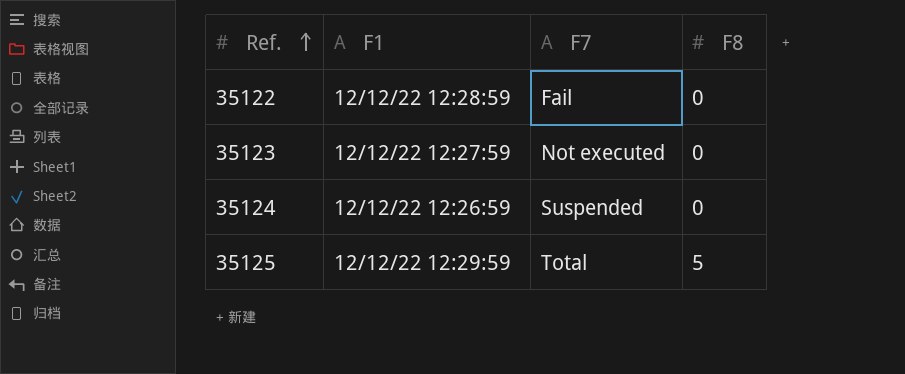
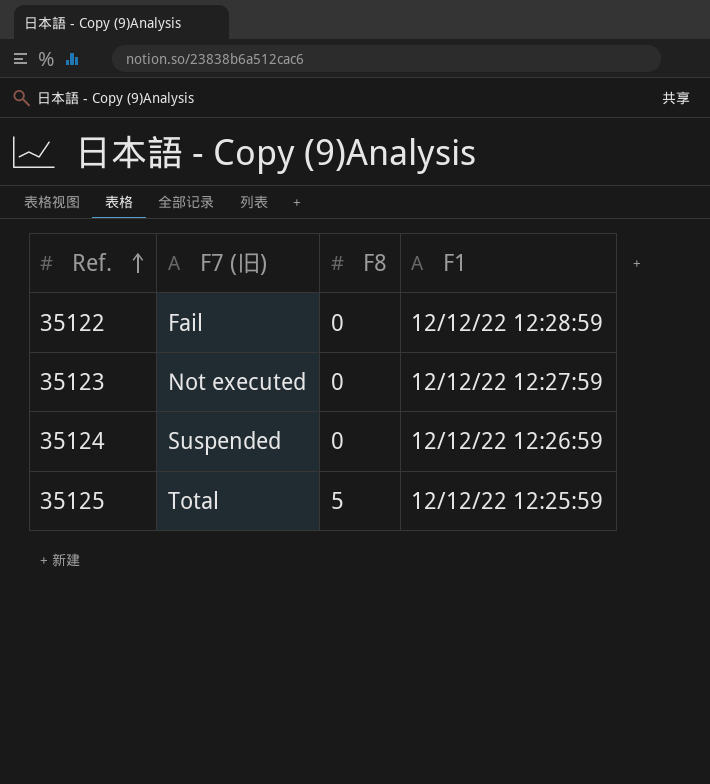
column name: F7 -> F7 (旧)
column F1 | position: 2 -> 4
35125 | F1: 12/12/22 12:29:59 -> 12/12/22 12:25:59

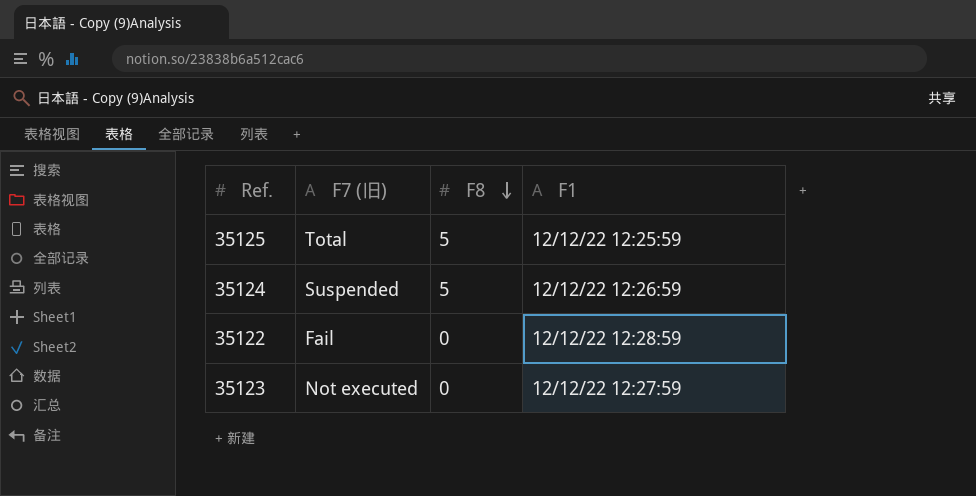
row order: Ref. ascending -> F8 descending
35124 | F8: 0 -> 5

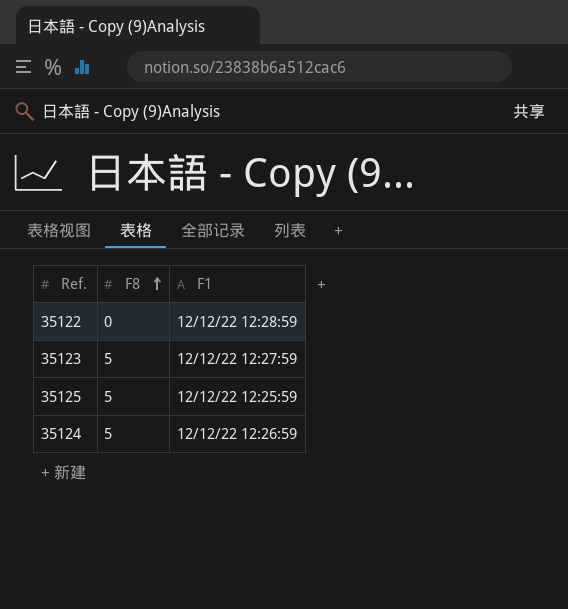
row order: F8 descending -> F8 ascending
column F7 (旧) | position: 2 -> none
35123 | F8: 0 -> 5

